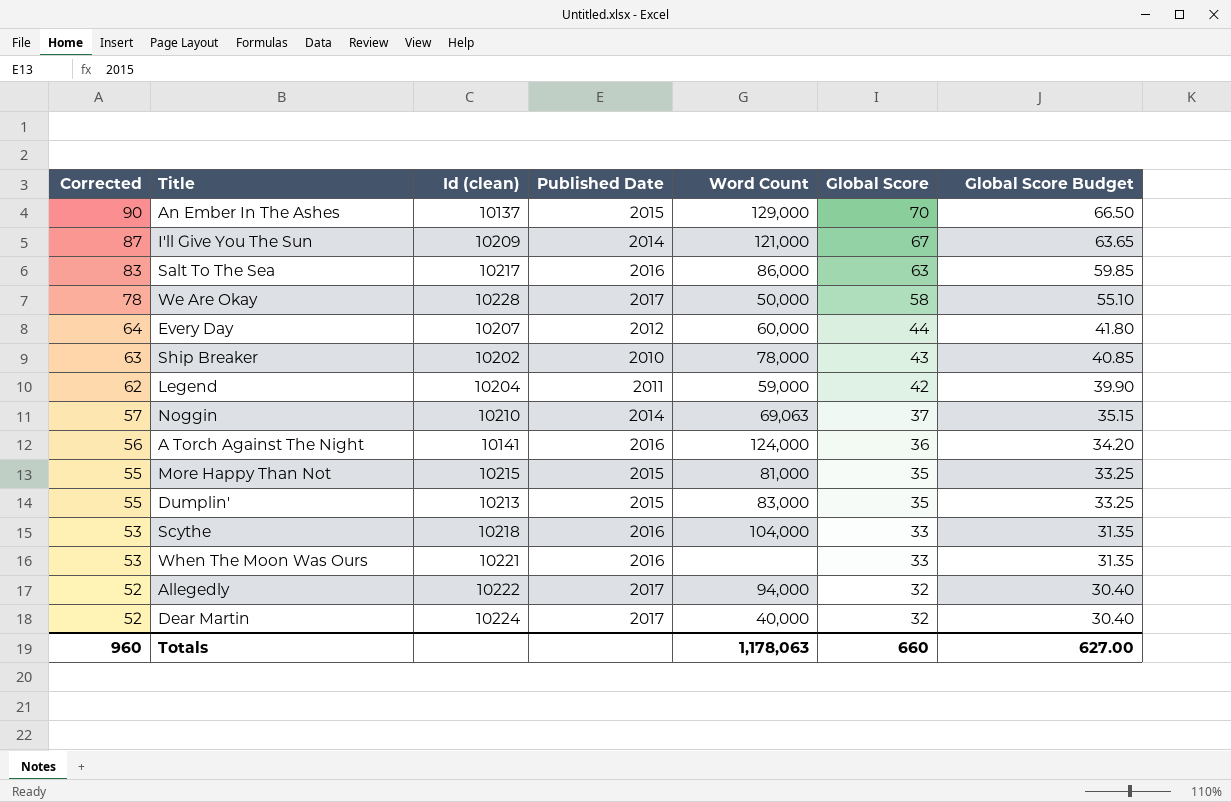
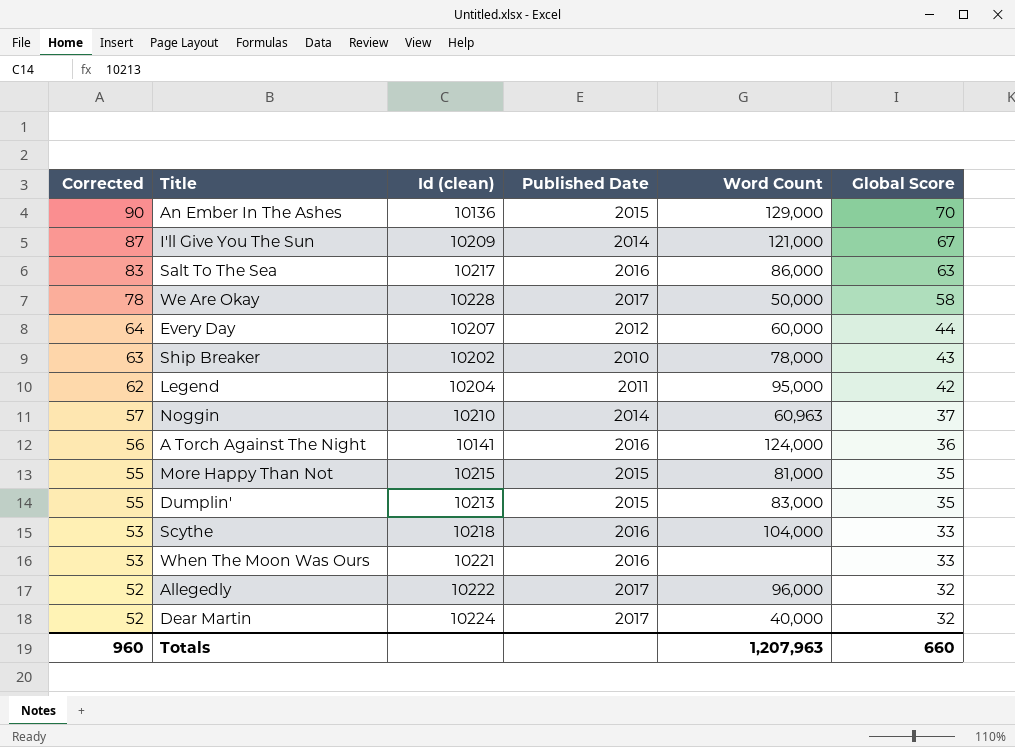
column Global Score Budget | formula: [Global Score] * 0.95 -> none
An Ember In The Ashes | Id (clean): 10137 -> 10136
Legend | Word Count: 59,000 -> 95,000
Noggin | Word Count: 69,063 -> 60,963
Allegedly | Word Count: 94,000 -> 96,000
Totals | Word Count: 1,178,063 -> 1,207,963

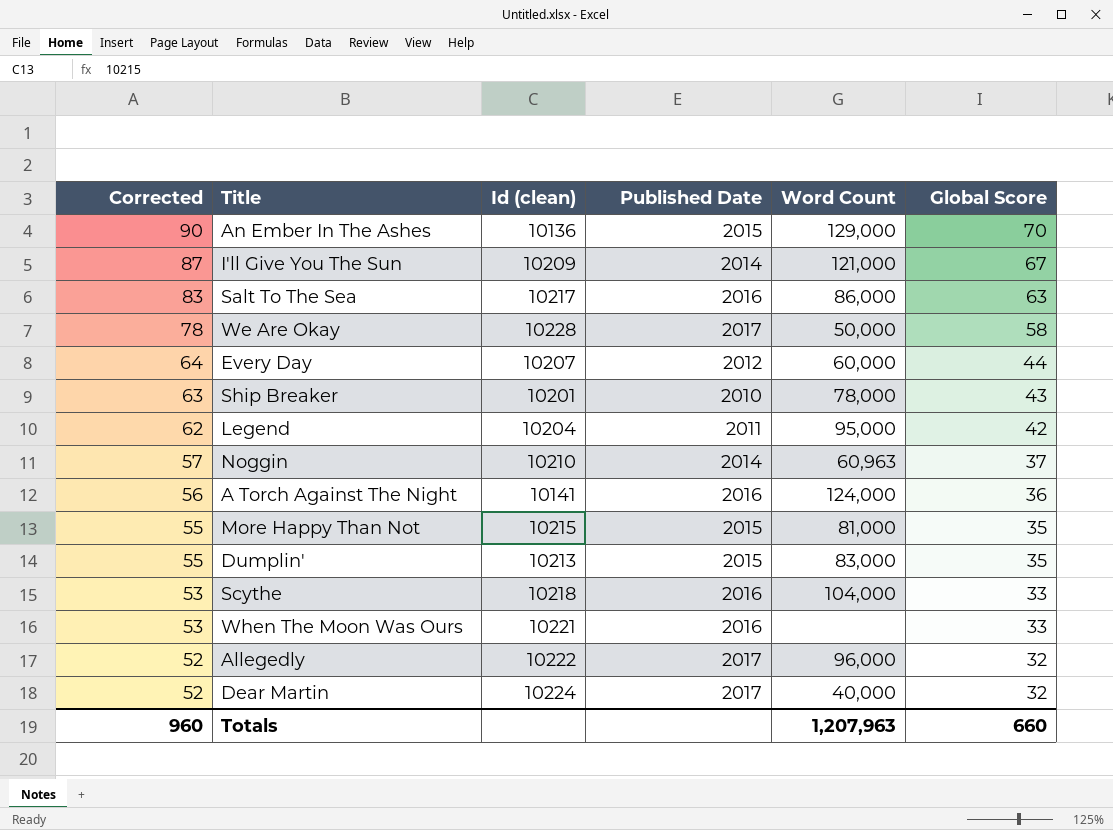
Ship Breaker | Id (clean): 10202 -> 10201

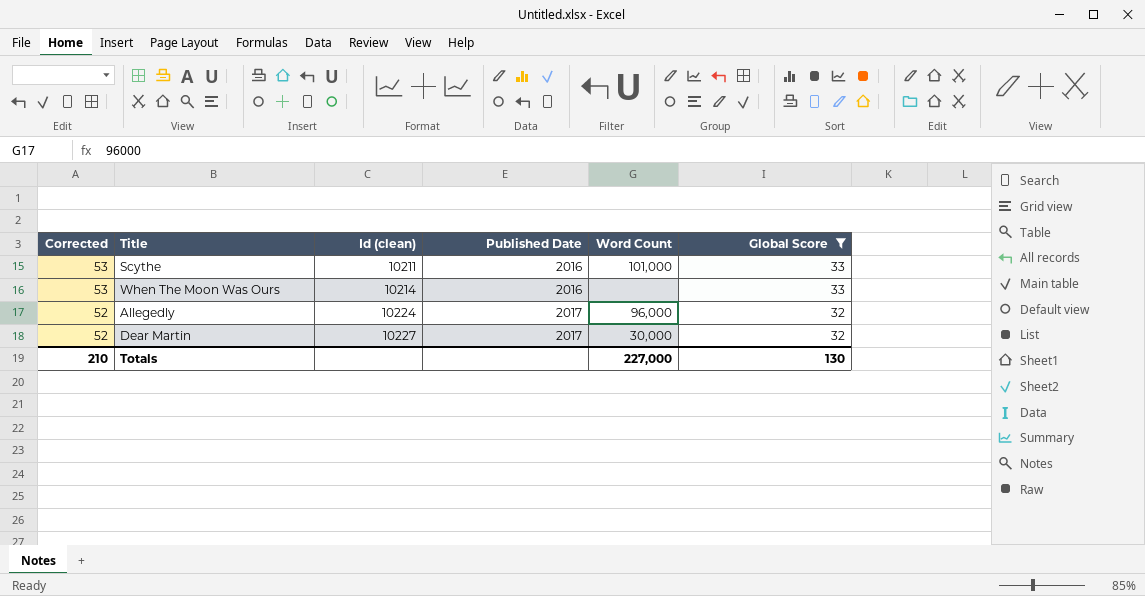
filter: none -> Global Score <= 33
Scythe | Id (clean): 10218 -> 10211
Scythe | Word Count: 104,000 -> 101,000
When The Moon Was Ours | Id (clean): 10221 -> 10214
Allegedly | Id (clean): 10222 -> 10224
Dear Martin | Id (clean): 10224 -> 10227
Dear Martin | Word Count: 40,000 -> 30,000
Totals | Corrected: 960 -> 210
Totals | Word Count: 1,207,963 -> 227,000
Totals | Global Score: 660 -> 130

